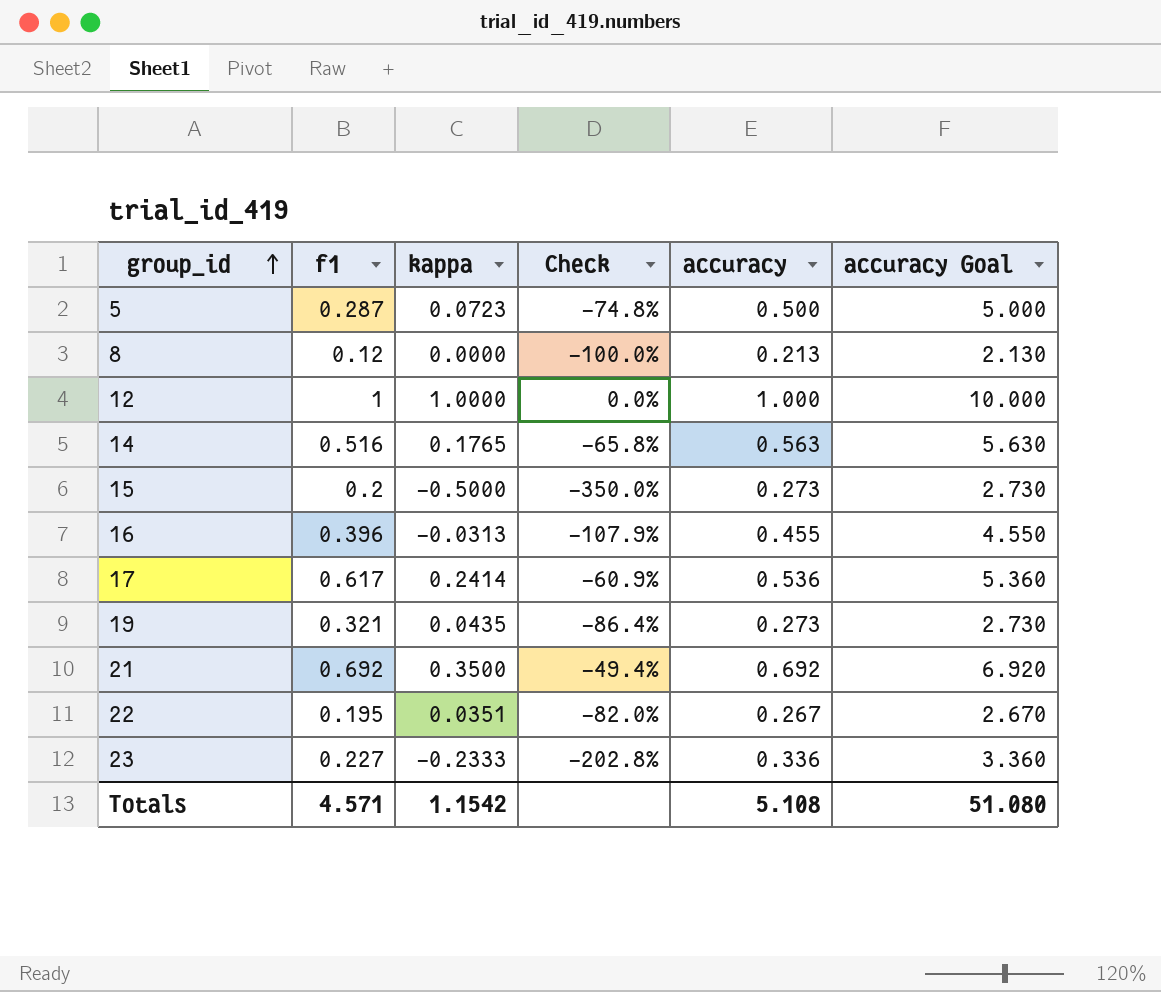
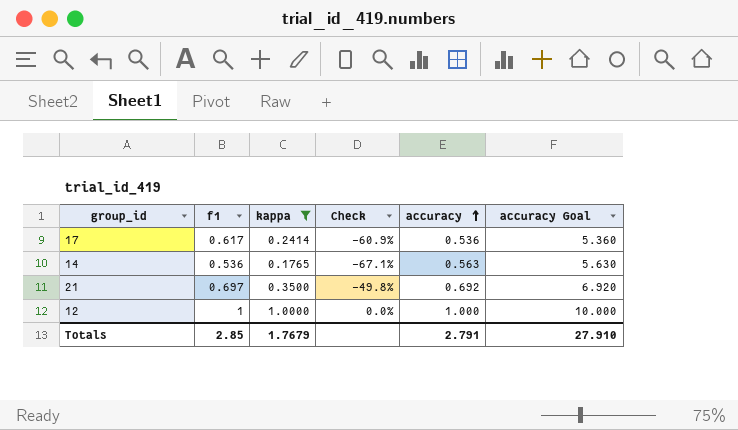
filter: none -> kappa >= 0.1765
row order: group_id ascending -> accuracy ascending
14 | f1: 0.516 -> 0.536
14 | Check: -65.8% -> -67.1%
21 | f1: 0.692 -> 0.697
21 | Check: -49.4% -> -49.8%
Totals | f1: 4.571 -> 2.85
Totals | kappa: 1.1542 -> 1.7679
Totals | accuracy: 5.108 -> 2.791
Totals | accuracy Goal: 51.080 -> 27.910

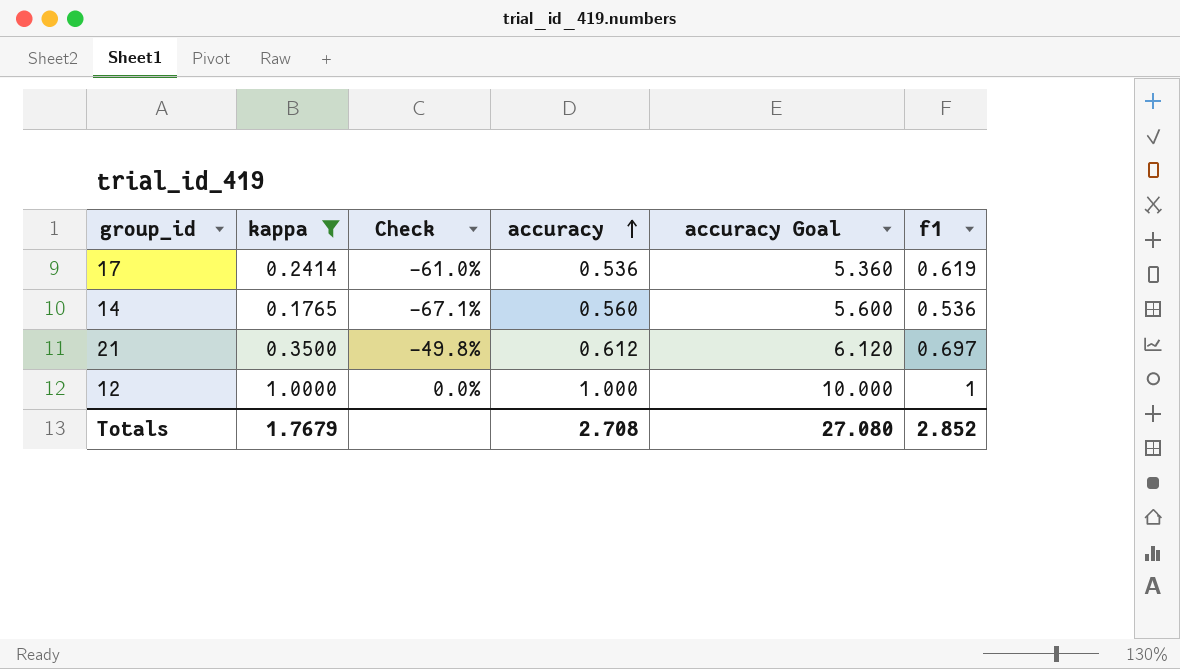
column f1 | position: 2 -> 6
17 | Check: -60.9% -> -61.0%
17 | f1: 0.617 -> 0.619
14 | accuracy: 0.563 -> 0.560
14 | accuracy Goal: 5.630 -> 5.600
21 | accuracy: 0.692 -> 0.612
21 | accuracy Goal: 6.920 -> 6.120
Totals | accuracy: 2.791 -> 2.708
Totals | accuracy Goal: 27.910 -> 27.080
Totals | f1: 2.85 -> 2.852

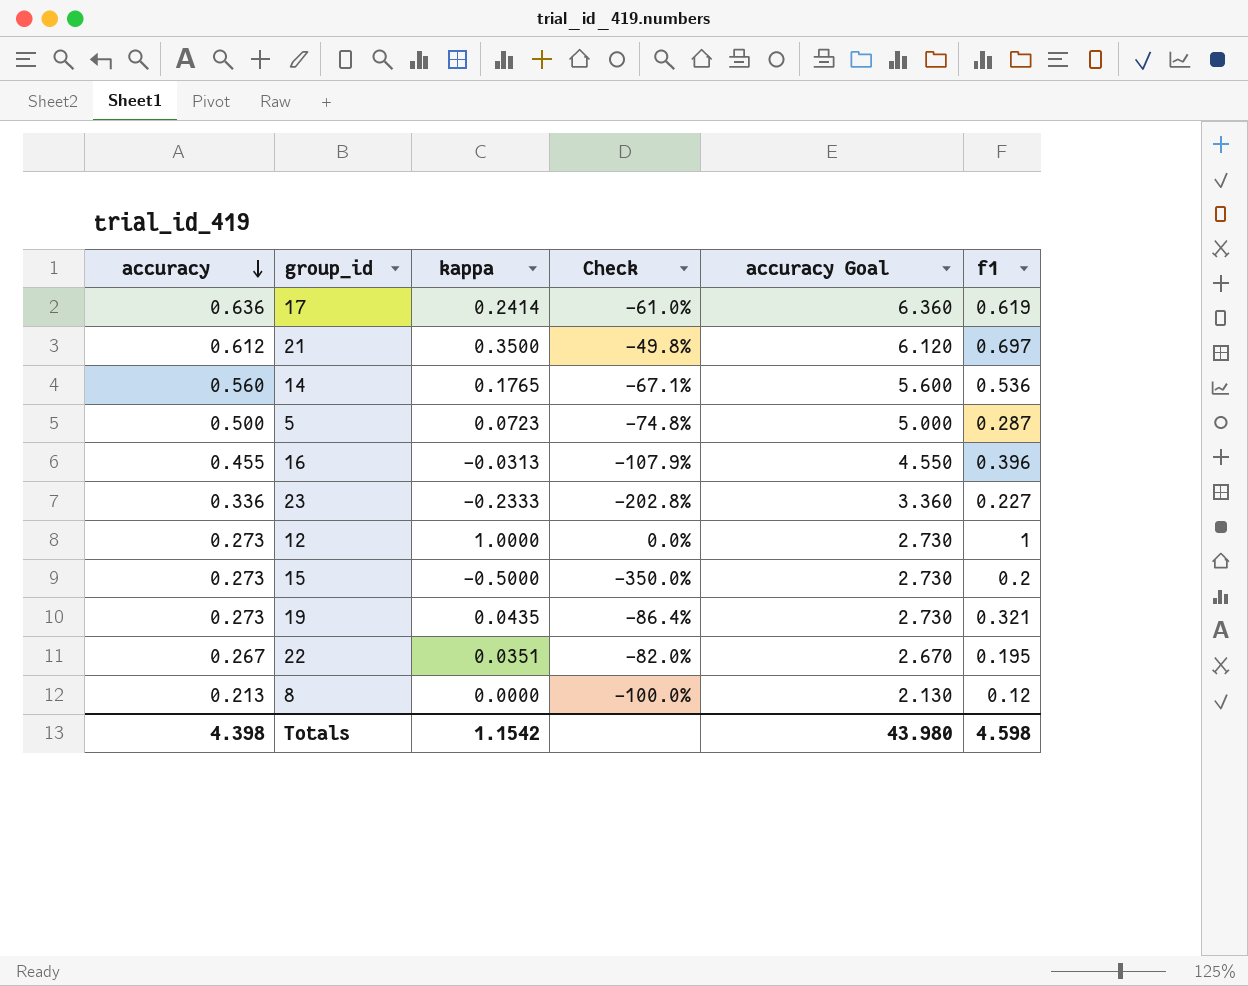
filter: kappa >= 0.1765 -> none
row order: accuracy ascending -> accuracy descending
column accuracy | position: 4 -> 1
17 | accuracy: 0.536 -> 0.636
17 | accuracy Goal: 5.360 -> 6.360
12 | accuracy: 1.000 -> 0.273
12 | accuracy Goal: 10.000 -> 2.730
Totals | accuracy: 2.708 -> 4.398
Totals | kappa: 1.7679 -> 1.1542
Totals | accuracy Goal: 27.080 -> 43.980
Totals | f1: 2.852 -> 4.598

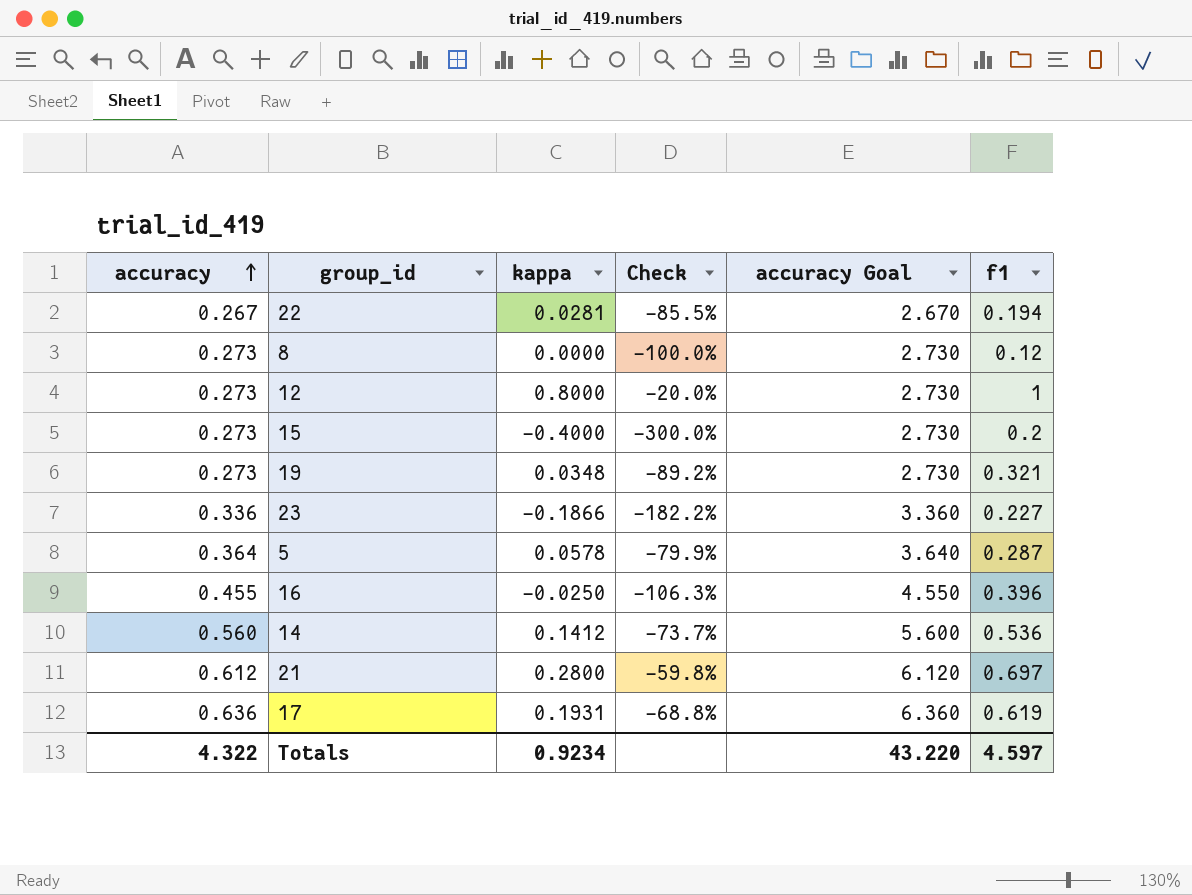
row order: accuracy descending -> accuracy ascending
22 | kappa: 0.0351 -> 0.0281
22 | Check: -82.0% -> -85.5%
22 | f1: 0.195 -> 0.194
8 | accuracy: 0.213 -> 0.273
8 | accuracy Goal: 2.130 -> 2.730
12 | kappa: 1.0000 -> 0.8000
12 | Check: 0.0% -> -20.0%
15 | kappa: -0.5000 -> -0.4000
15 | Check: -350.0% -> -300.0%
19 | kappa: 0.0435 -> 0.0348
19 | Check: -86.4% -> -89.2%
23 | kappa: -0.2333 -> -0.1866
23 | Check: -202.8% -> -182.2%
5 | accuracy: 0.500 -> 0.364
5 | kappa: 0.0723 -> 0.0578
5 | Check: -74.8% -> -79.9%
5 | accuracy Goal: 5.000 -> 3.640
16 | kappa: -0.0313 -> -0.0250
16 | Check: -107.9% -> -106.3%
14 | kappa: 0.1765 -> 0.1412
14 | Check: -67.1% -> -73.7%
21 | kappa: 0.3500 -> 0.2800
21 | Check: -49.8% -> -59.8%
17 | kappa: 0.2414 -> 0.1931
17 | Check: -61.0% -> -68.8%
Totals | accuracy: 4.398 -> 4.322
Totals | kappa: 1.1542 -> 0.9234
Totals | accuracy Goal: 43.980 -> 43.220
Totals | f1: 4.598 -> 4.597

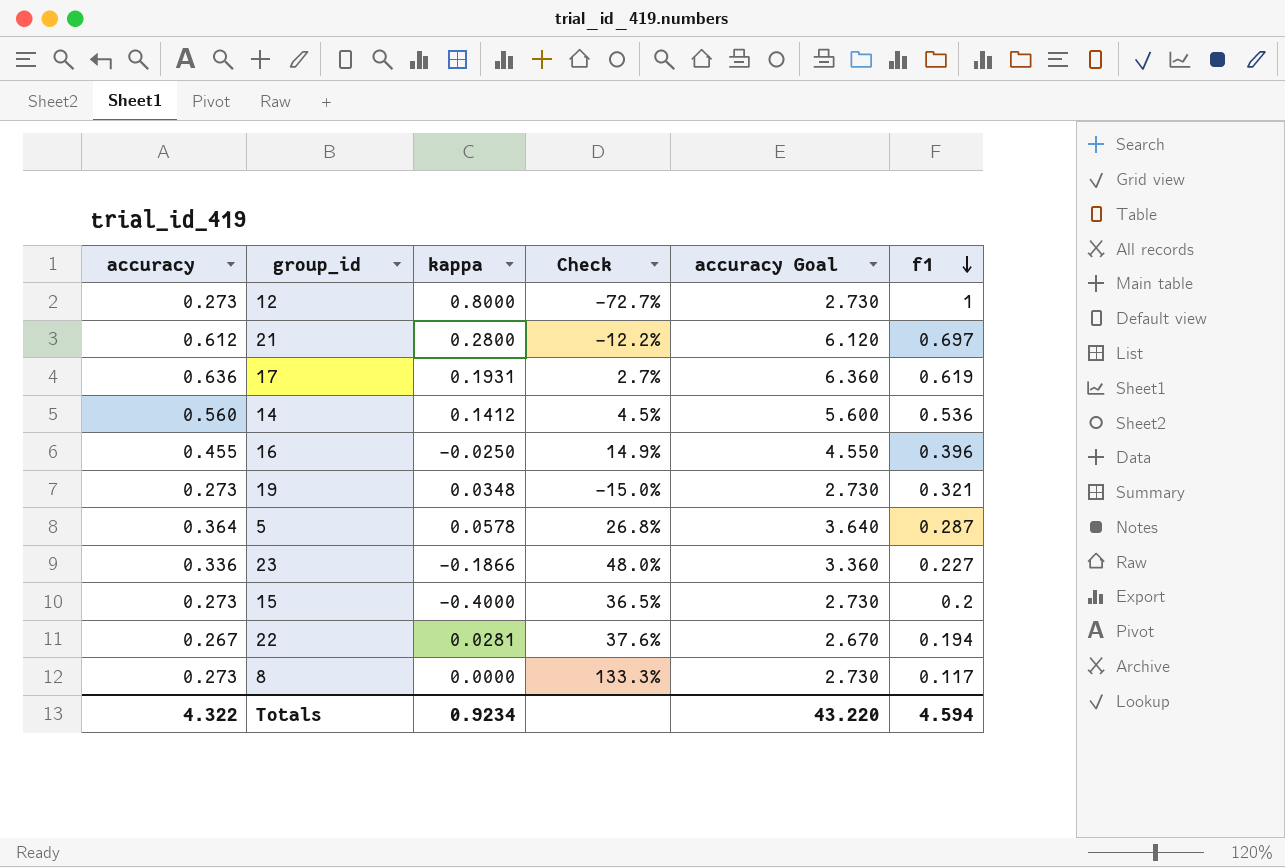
row order: accuracy ascending -> f1 descending
column Check | formula: ([kappa] - [f1]) / [f1] -> ([accuracy] - [f1]) / [f1]
8 | f1: 0.12 -> 0.117
Totals | f1: 4.597 -> 4.594

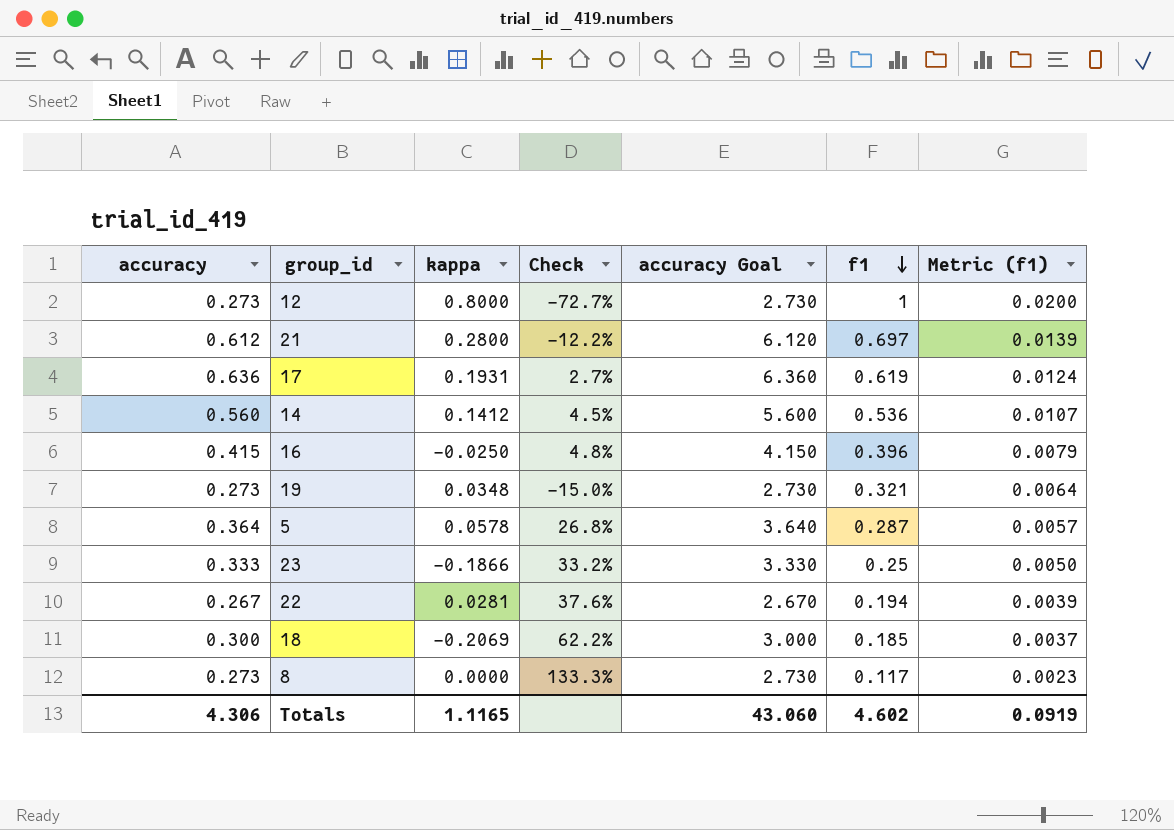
column Metric (f1) | formula: none -> [f1] * 0.02
row 15: 0.273 | -0.4000 | 36.5% | 2.730 | 0.2 -> none
16 | accuracy: 0.455 -> 0.415
16 | Check: 14.9% -> 4.8%
16 | accuracy Goal: 4.550 -> 4.150
23 | accuracy: 0.336 -> 0.333
23 | Check: 48.0% -> 33.2%
23 | accuracy Goal: 3.360 -> 3.330
23 | f1: 0.227 -> 0.25
row 18: none -> 0.300 | -0.2069 | 62.2% | 3.000 | 0.185 | 0.0037
Totals | accuracy: 4.322 -> 4.306
Totals | kappa: 0.9234 -> 1.1165
Totals | accuracy Goal: 43.220 -> 43.060
Totals | f1: 4.594 -> 4.602

